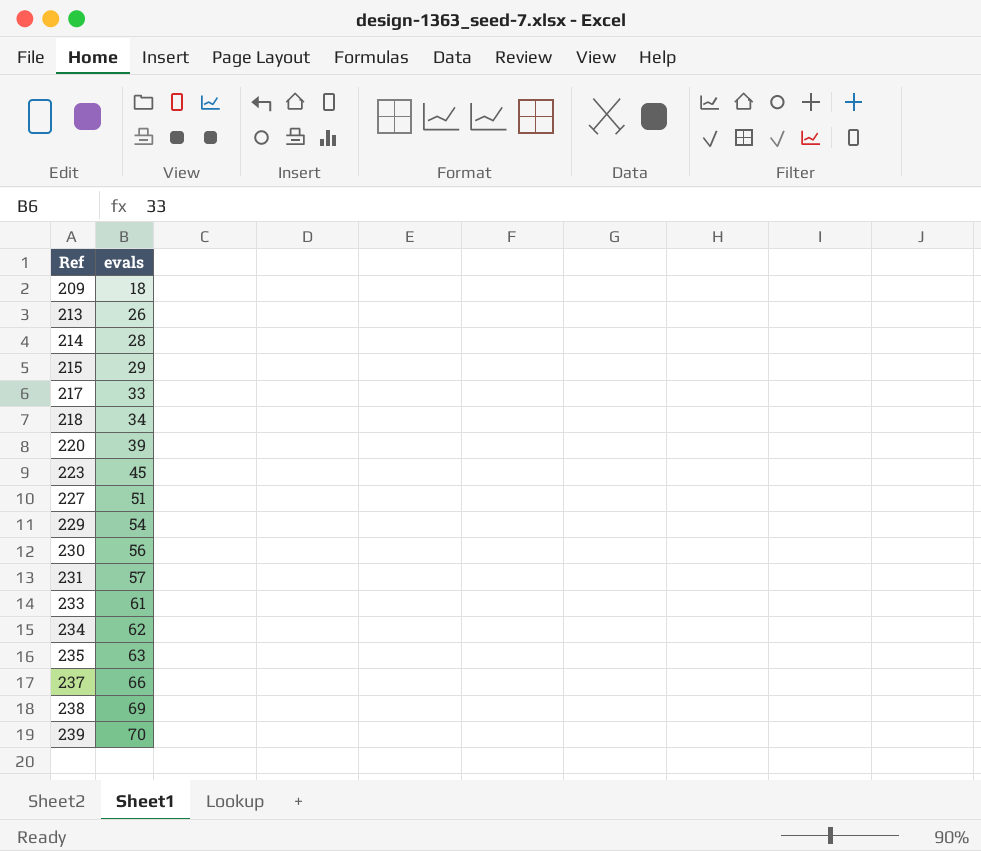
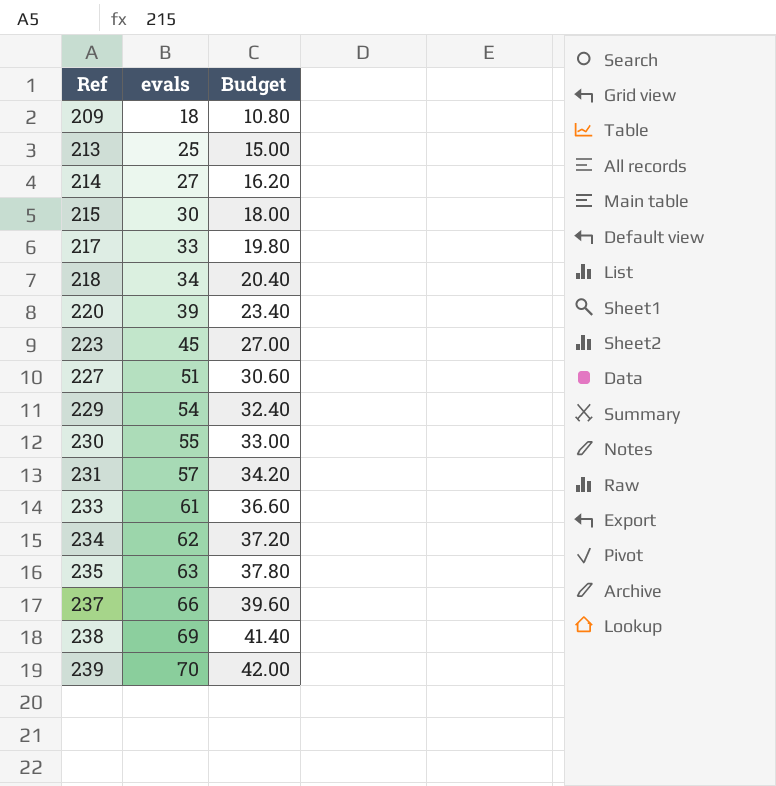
column Budget | formula: none -> [evals] * 0.6
213 | evals: 26 -> 25
214 | evals: 28 -> 27
215 | evals: 29 -> 30
230 | evals: 56 -> 55

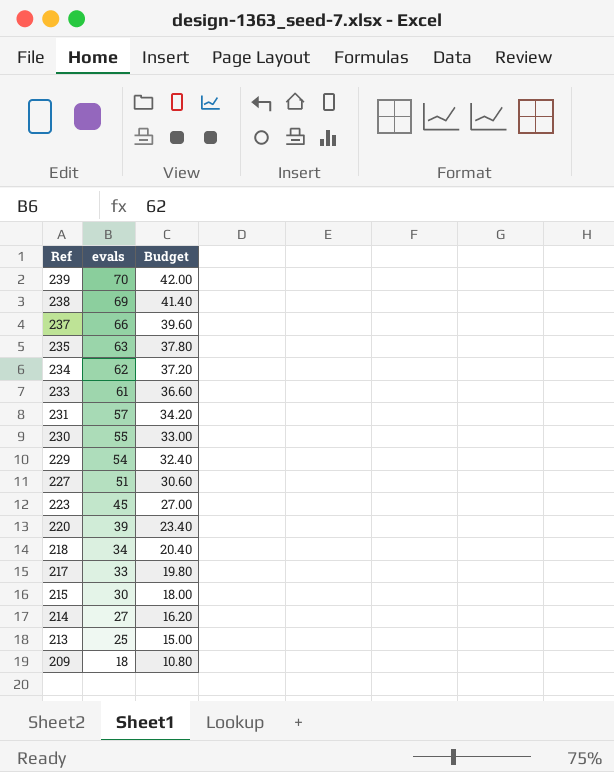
row order: Ref ascending -> Ref descending

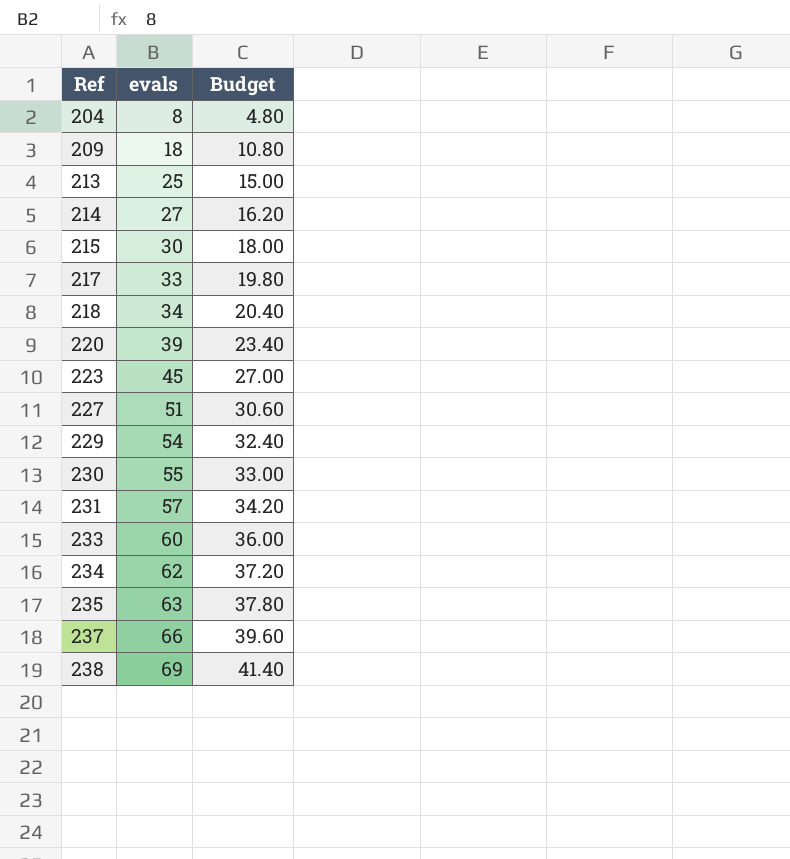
row order: Ref descending -> Ref ascending
row 239: 70 | 42.00 -> none
row 204: none -> 8 | 4.80
233 | evals: 61 -> 60
233 | Budget: 36.60 -> 36.00

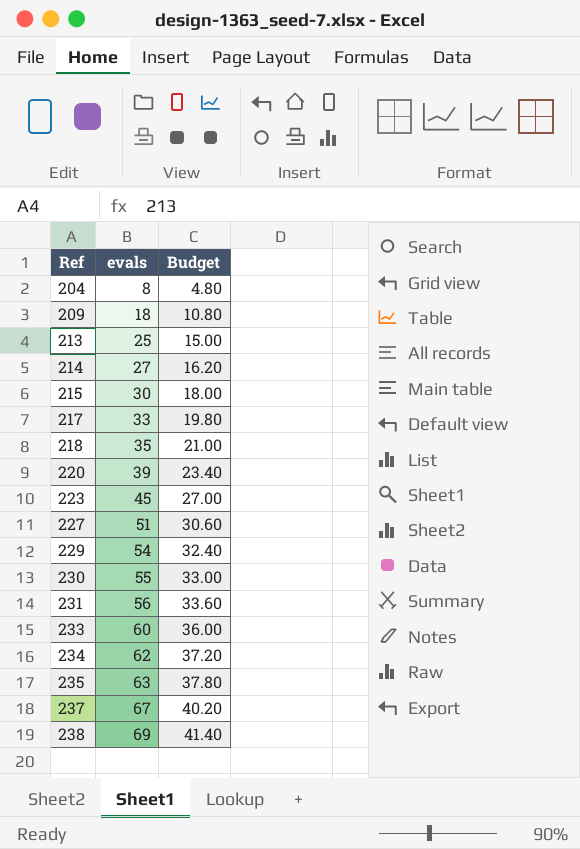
218 | evals: 34 -> 35
218 | Budget: 20.40 -> 21.00
231 | evals: 57 -> 56
231 | Budget: 34.20 -> 33.60
237 | evals: 66 -> 67
237 | Budget: 39.60 -> 40.20

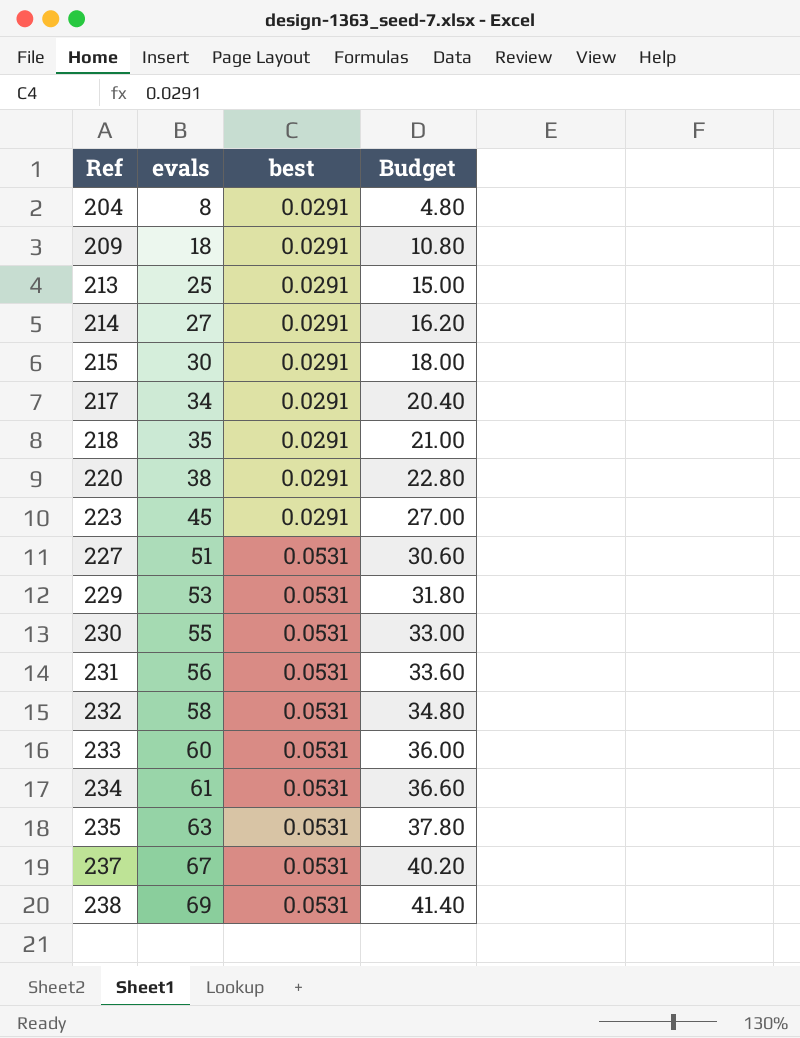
column best | position: none -> 3
217 | evals: 33 -> 34
217 | Budget: 19.80 -> 20.40
220 | evals: 39 -> 38
220 | Budget: 23.40 -> 22.80
229 | evals: 54 -> 53
229 | Budget: 32.40 -> 31.80
row 232: none -> 58 | 0.0531 | 34.80
234 | evals: 62 -> 61
234 | Budget: 37.20 -> 36.60

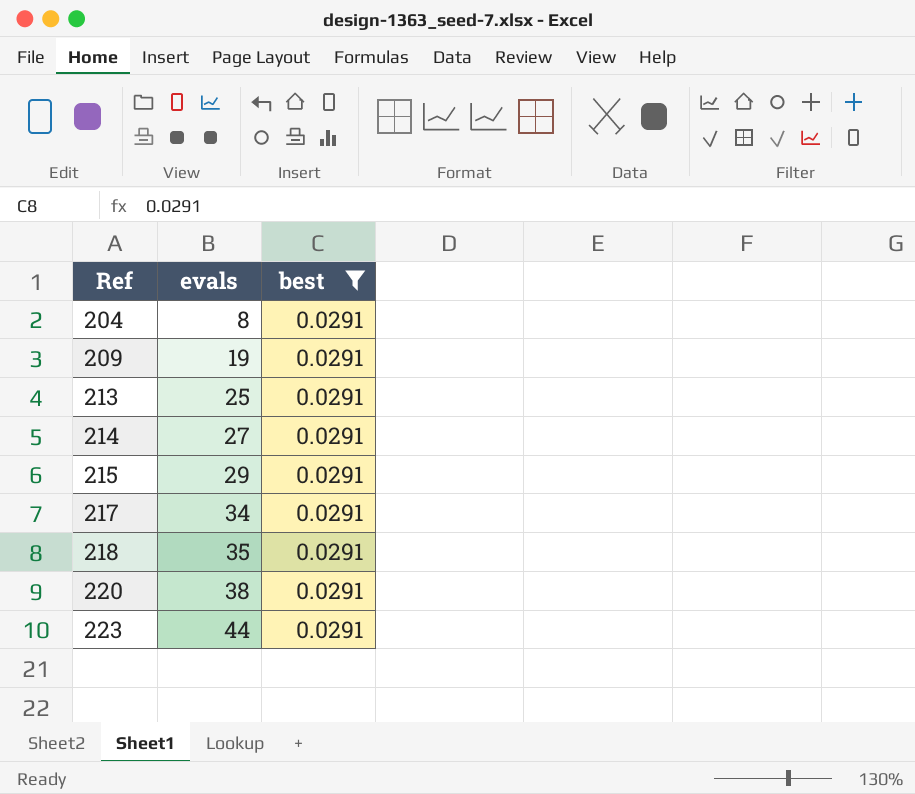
filter: none -> best = 0.0291
column Budget | formula: [evals] * 0.6 -> none
209 | evals: 18 -> 19
215 | evals: 30 -> 29
223 | evals: 45 -> 44

